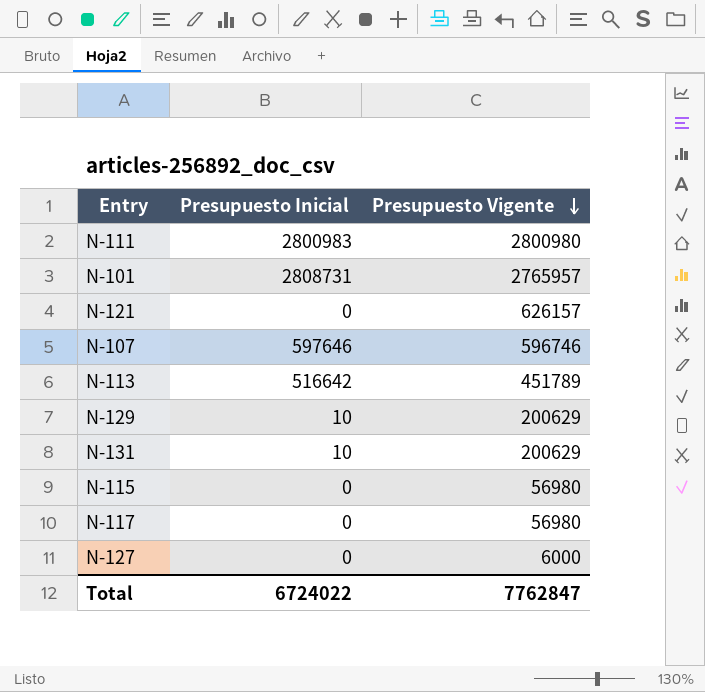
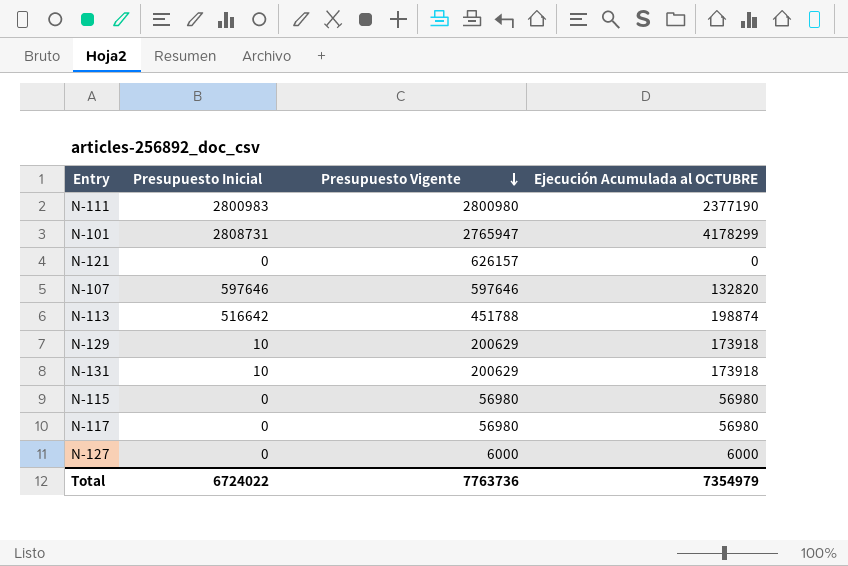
column Ejecución Acumulada al OCTUBRE | position: none -> 4
N-101 | Presupuesto Vigente: 2765957 -> 2765947
N-107 | Presupuesto Vigente: 596746 -> 597646
N-113 | Presupuesto Vigente: 451789 -> 451788
Total | Presupuesto Vigente: 7762847 -> 7763736

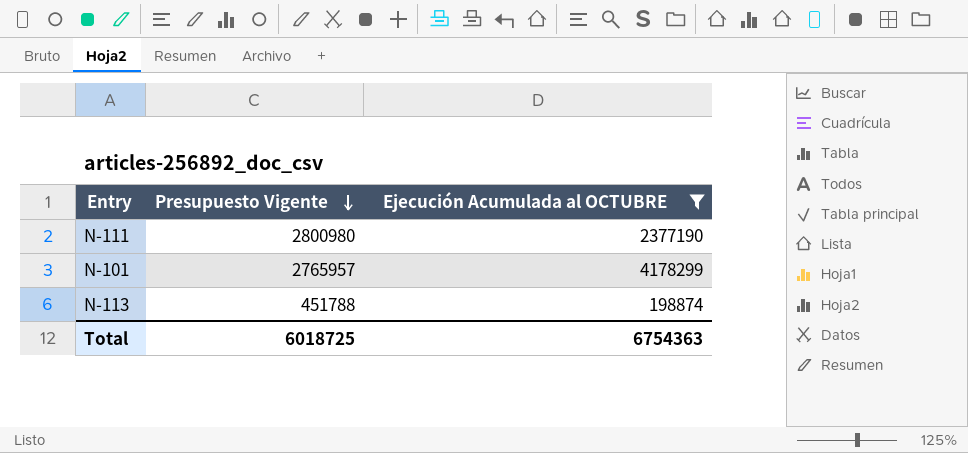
filter: none -> Ejecución Acumulada al OCTUBRE >= 198874
column Presupuesto Inicial | position: 2 -> none
N-101 | Presupuesto Vigente: 2765947 -> 2765957
Total | Presupuesto Vigente: 7763736 -> 6018725
Total | Ejecución Acumulada al OCTUBRE: 7354979 -> 6754363

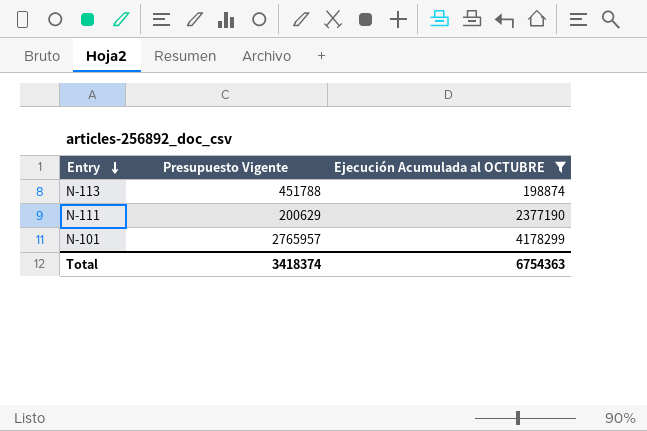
row order: Presupuesto Vigente descending -> Entry descending
N-111 | Presupuesto Vigente: 2800980 -> 200629
Total | Presupuesto Vigente: 6018725 -> 3418374

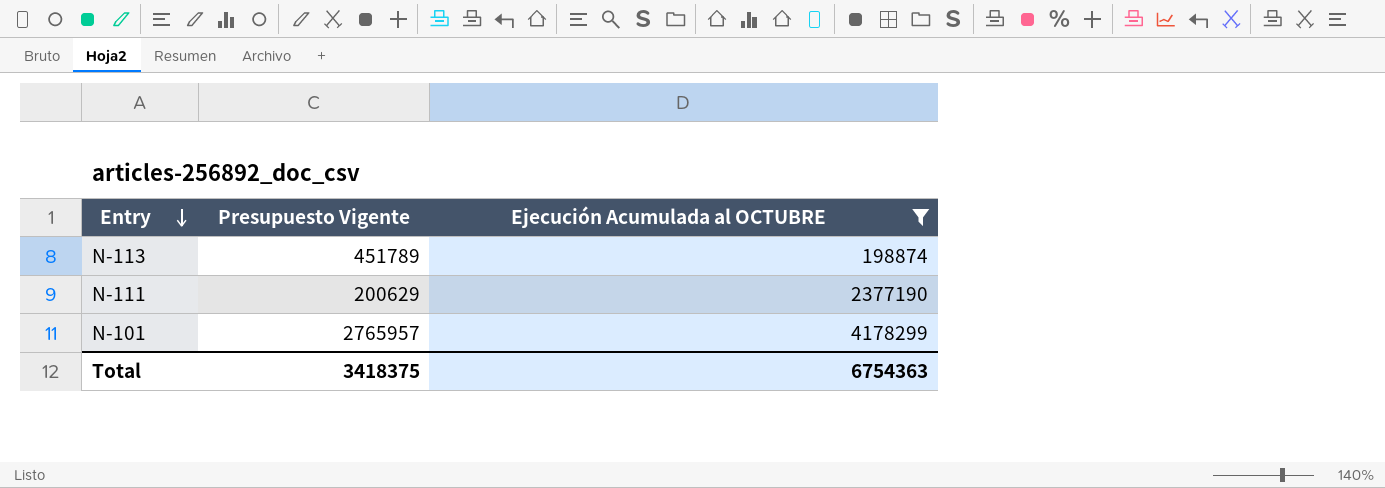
N-113 | Presupuesto Vigente: 451788 -> 451789
Total | Presupuesto Vigente: 3418374 -> 3418375

